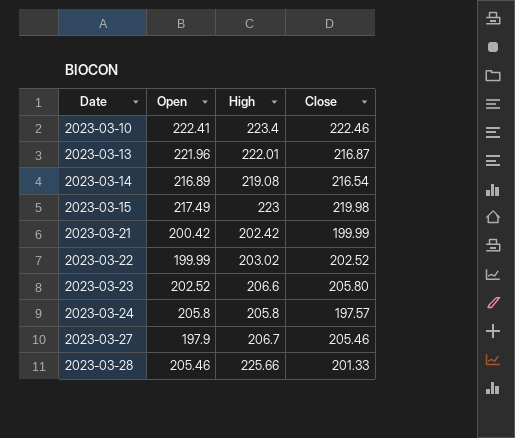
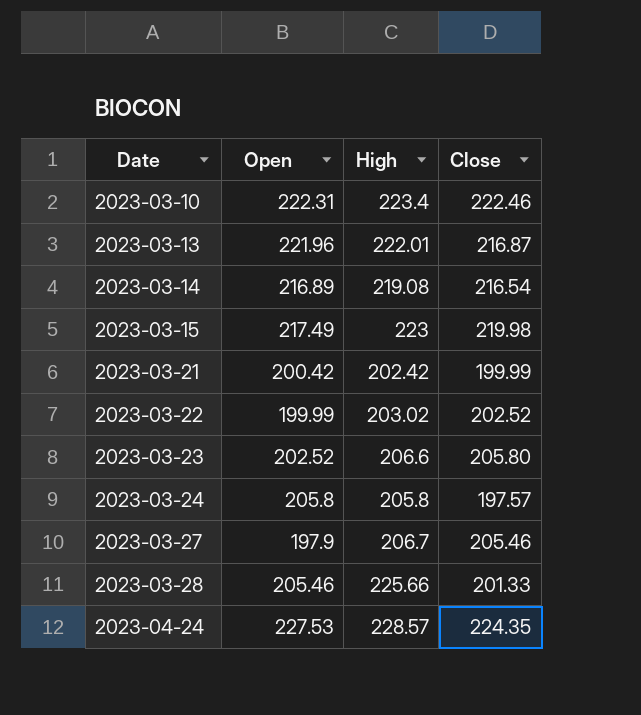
2023-03-10 | Open: 222.41 -> 222.31
row 2023-04-24: none -> 227.53 | 228.57 | 224.35

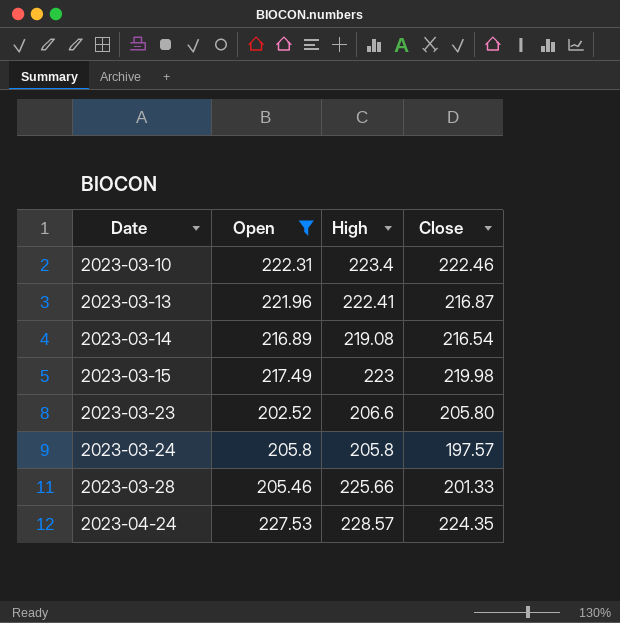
filter: none -> Open >= 202.52
2023-03-13 | High: 222.01 -> 222.41

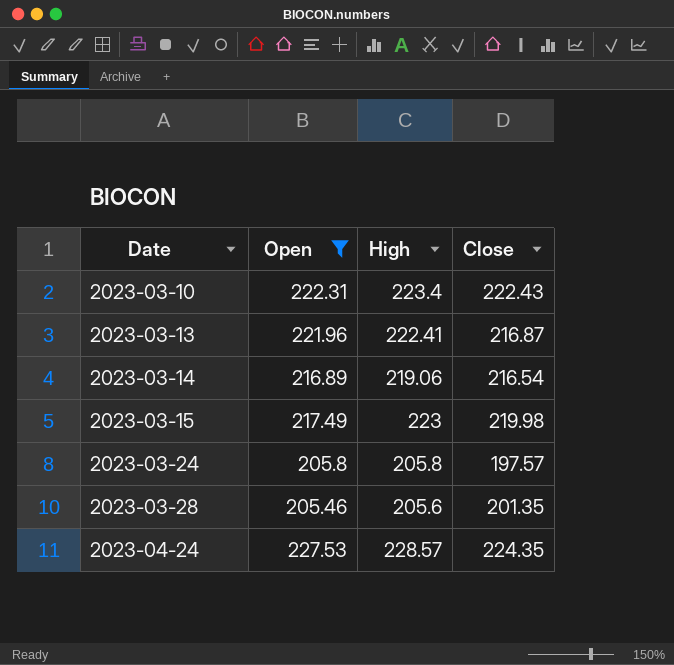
row 2023-03-23: 202.52 | 206.6 | 205.80 -> none
2023-03-10 | Close: 222.46 -> 222.43
2023-03-14 | High: 219.08 -> 219.06
2023-03-28 | High: 225.66 -> 205.6
2023-03-28 | Close: 201.33 -> 201.35

